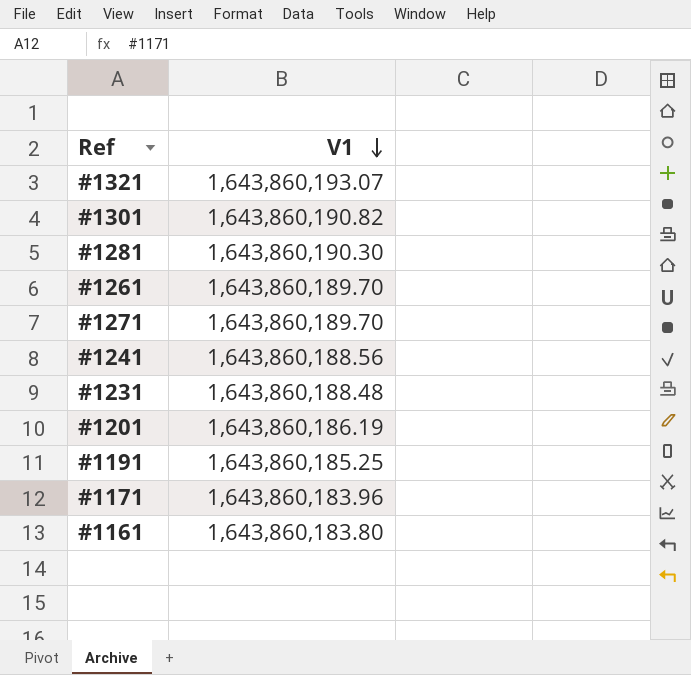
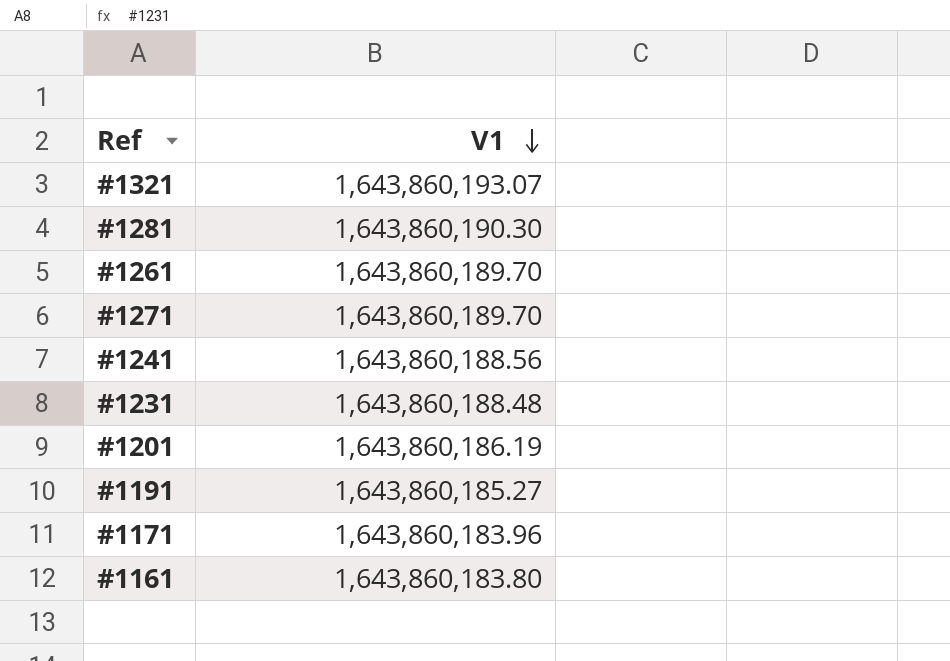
row #1301: 1,643,860,190.82 -> none
#1191 | V1: 1,643,860,185.25 -> 1,643,860,185.27

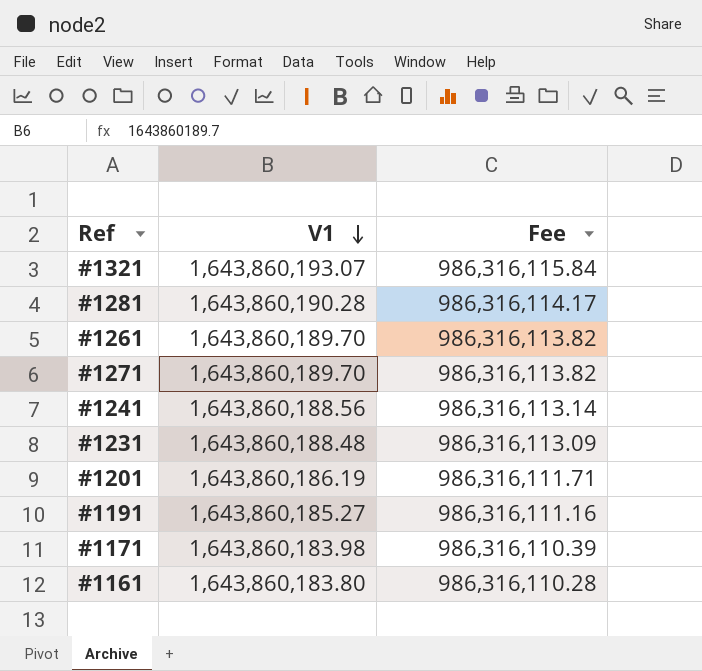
column Fee | formula: none -> [V1] * 0.6
#1281 | V1: 1,643,860,190.30 -> 1,643,860,190.28
#1171 | V1: 1,643,860,183.96 -> 1,643,860,183.98

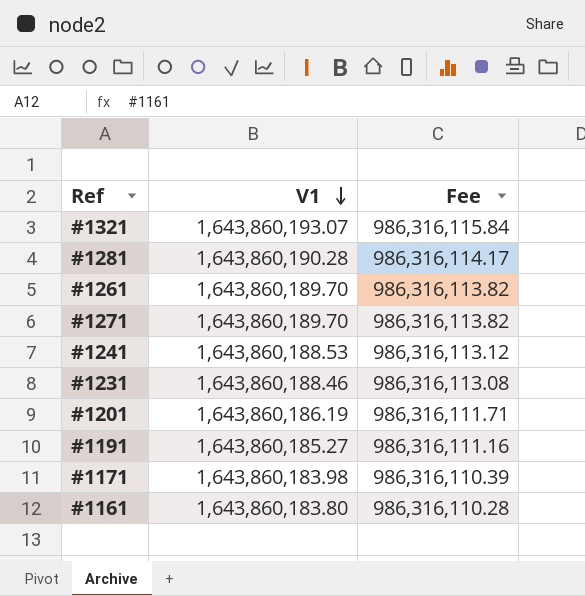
#1241 | V1: 1,643,860,188.56 -> 1,643,860,188.53
#1241 | Fee: 986,316,113.14 -> 986,316,113.12
#1231 | V1: 1,643,860,188.48 -> 1,643,860,188.46
#1231 | Fee: 986,316,113.09 -> 986,316,113.08

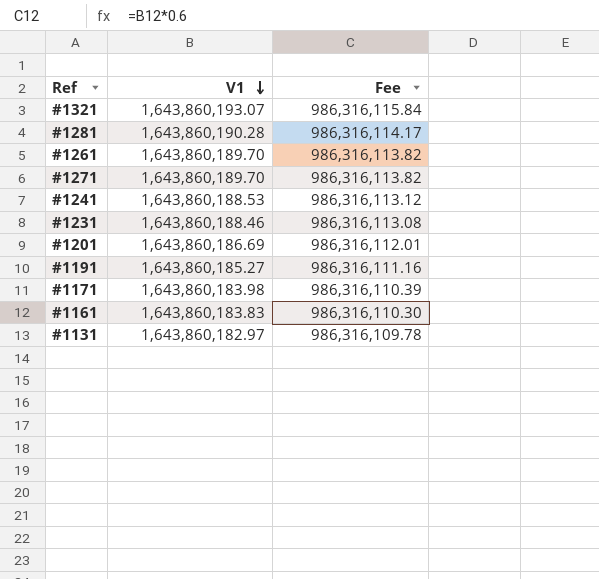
#1201 | V1: 1,643,860,186.19 -> 1,643,860,186.69
#1201 | Fee: 986,316,111.71 -> 986,316,112.01
#1161 | V1: 1,643,860,183.80 -> 1,643,860,183.83
#1161 | Fee: 986,316,110.28 -> 986,316,110.30
row #1131: none -> 1,643,860,182.97 | 986,316,109.78

